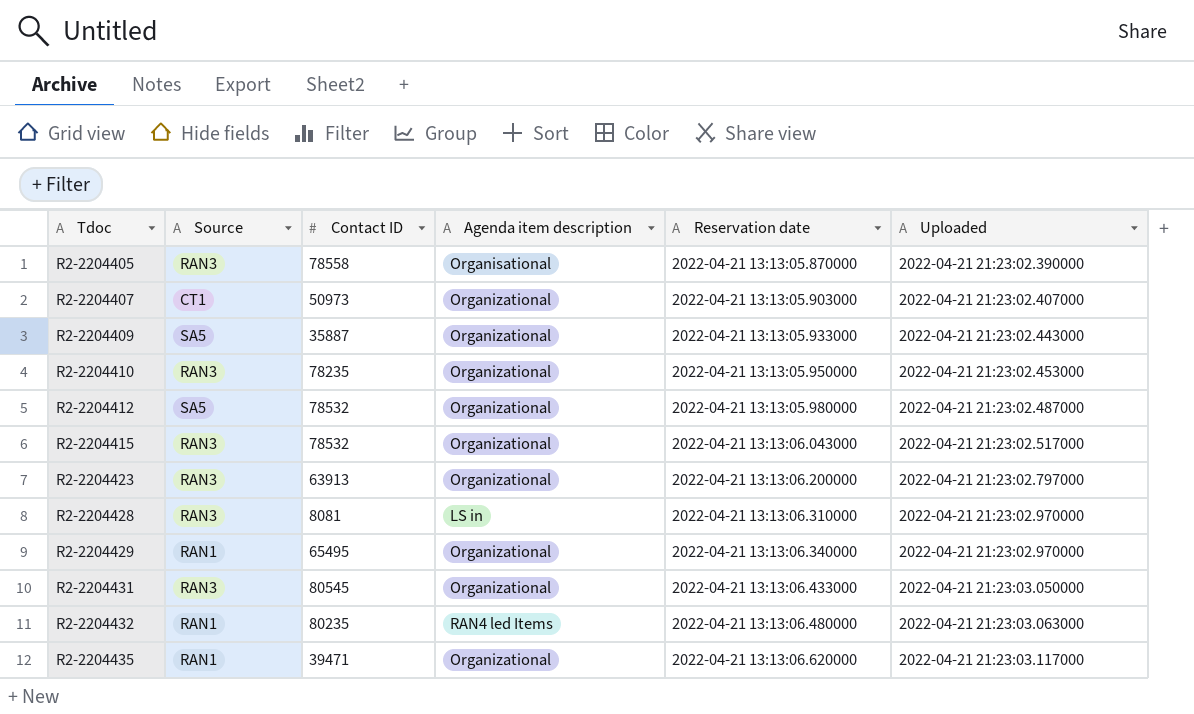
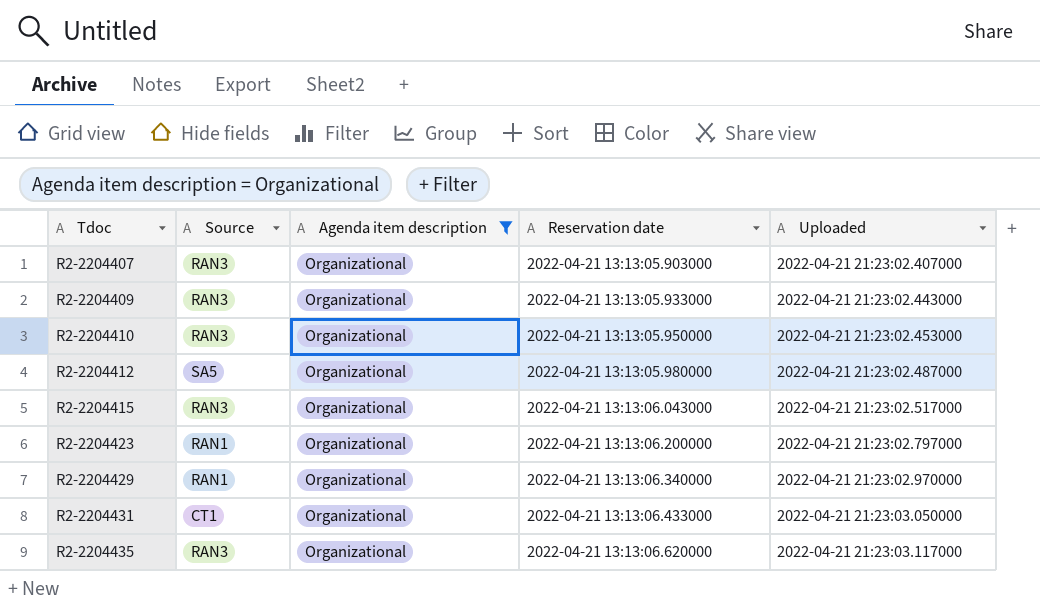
filter: none -> Agenda item description = Organizational
column Contact ID | position: 3 -> none
R2-2204407 | Source: CT1 -> RAN3
R2-2204409 | Source: SA5 -> RAN3
R2-2204423 | Source: RAN3 -> RAN1
R2-2204431 | Source: RAN3 -> CT1
R2-2204435 | Source: RAN1 -> RAN3

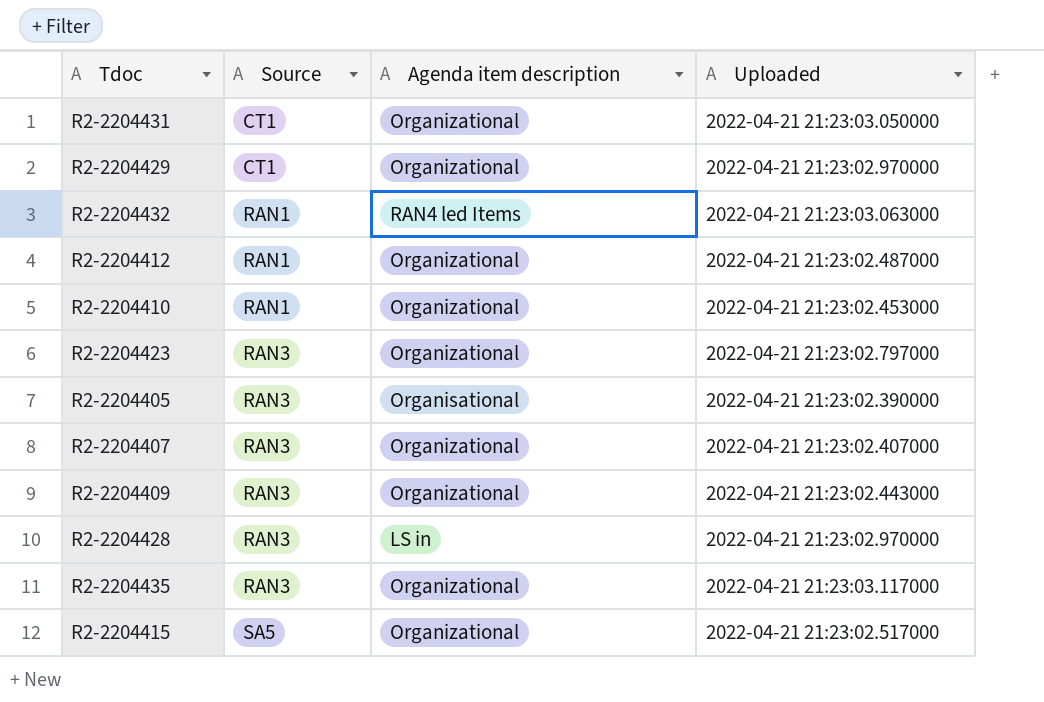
filter: Agenda item description = Organizational -> none
row order: Tdoc ascending -> Source ascending
column Reservation date | position: 4 -> none
R2-2204429 | Source: RAN1 -> CT1
R2-2204412 | Source: SA5 -> RAN1
R2-2204410 | Source: RAN3 -> RAN1
R2-2204423 | Source: RAN1 -> RAN3
R2-2204415 | Source: RAN3 -> SA5

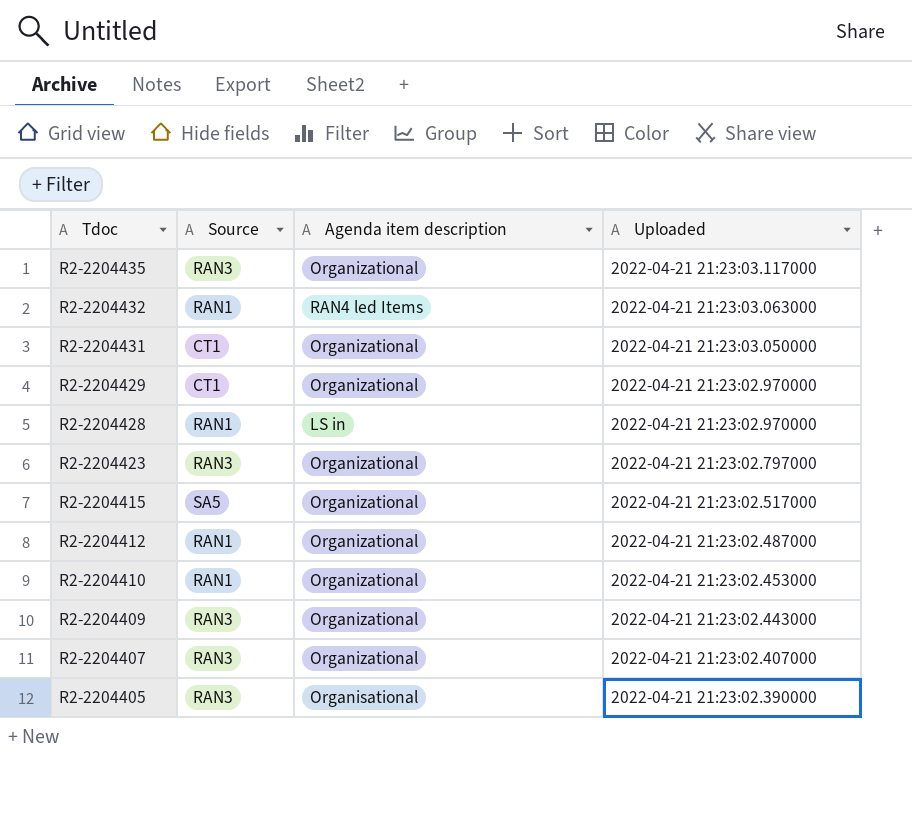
row order: Source ascending -> Tdoc descending
R2-2204428 | Source: RAN3 -> RAN1

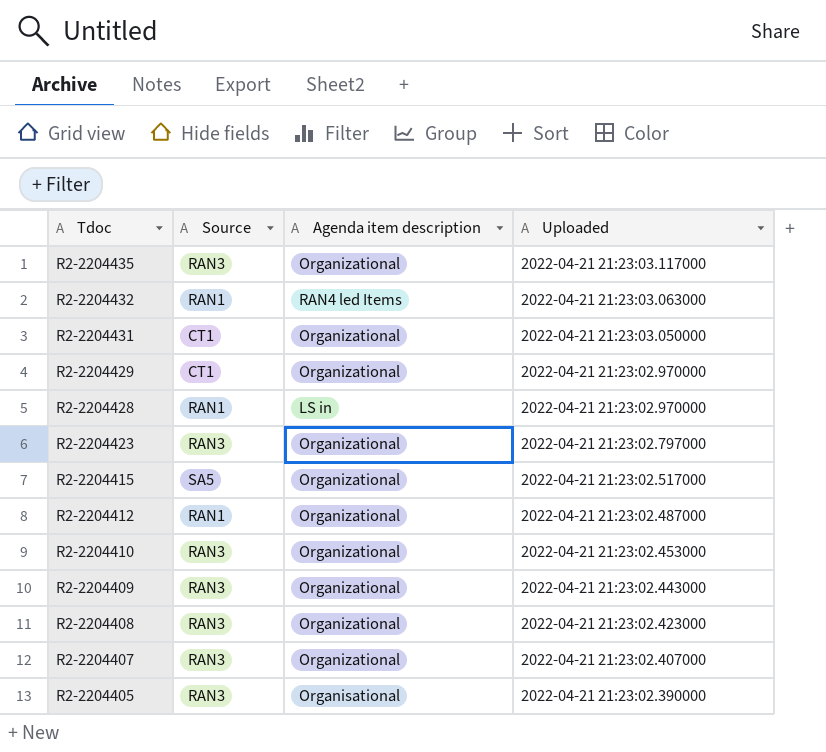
R2-2204410 | Source: RAN1 -> RAN3
row R2-2204408: none -> RAN3 | Organizational | 2022-04-21 21:23:02.423000

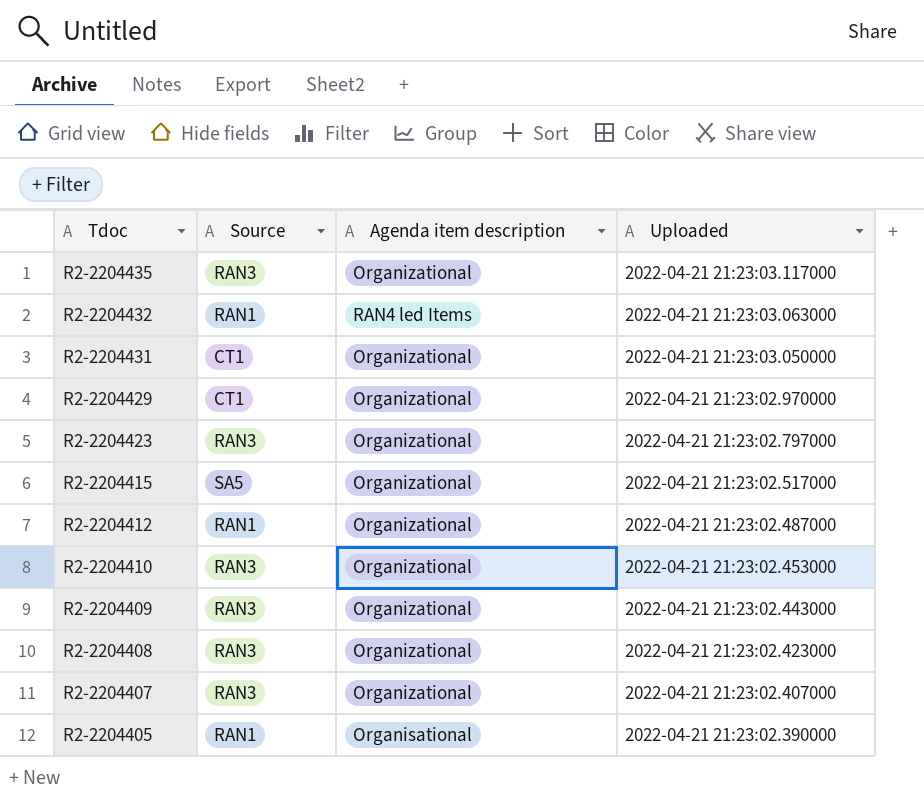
row R2-2204428: RAN1 | LS in | 2022-04-21 21:23:02.970000 -> none
R2-2204405 | Source: RAN3 -> RAN1

